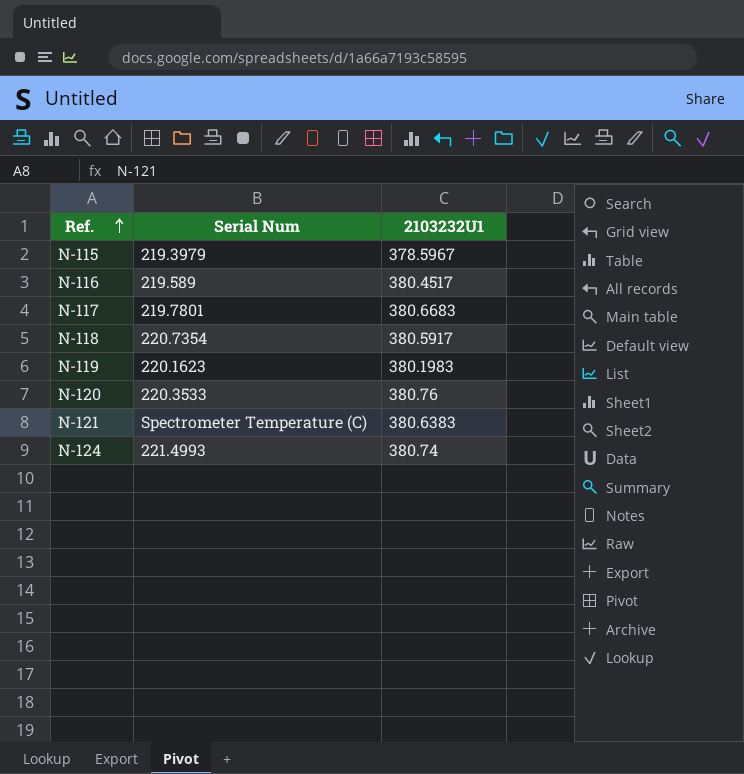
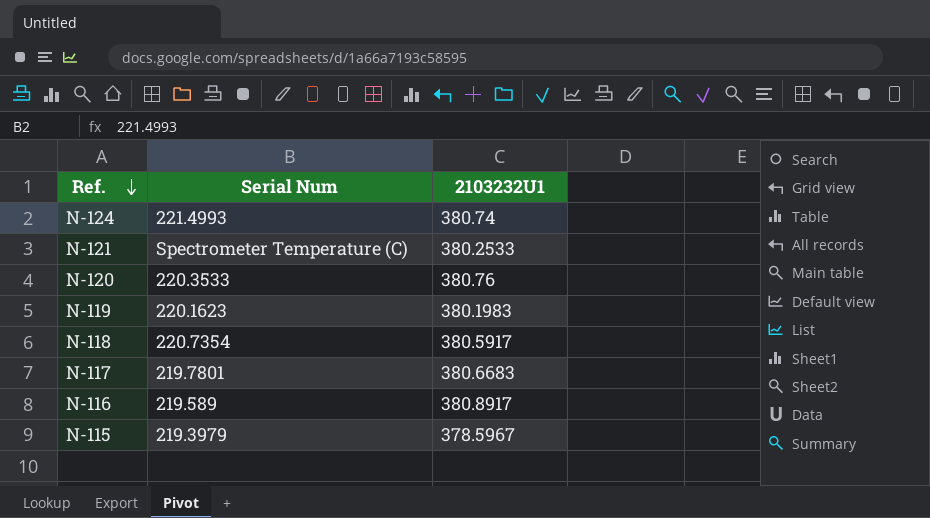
row order: Ref. ascending -> Ref. descending
N-121 | 2103232U1: 380.6383 -> 380.2533
N-116 | 2103232U1: 380.4517 -> 380.8917

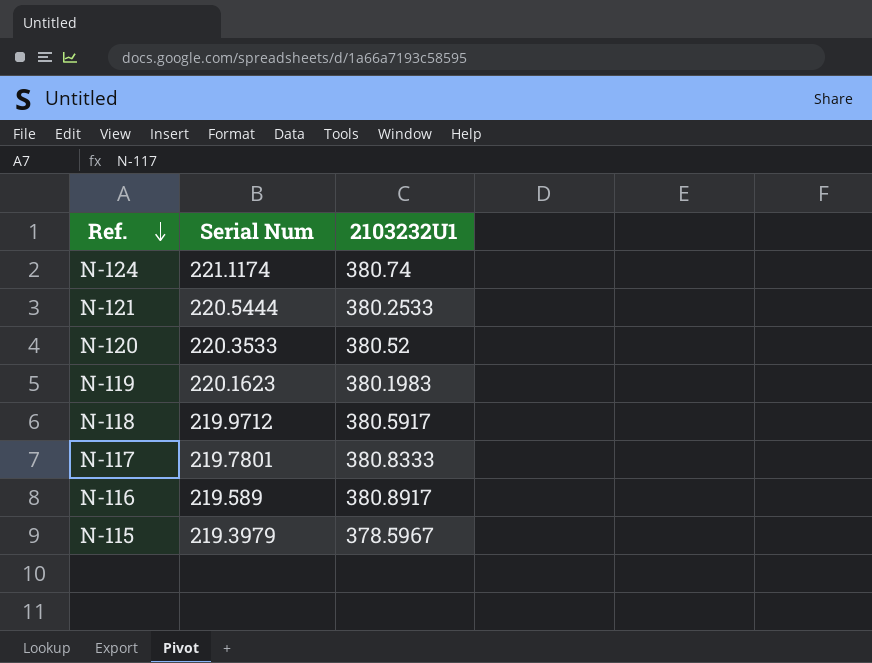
N-124 | Serial Num: 221.4993 -> 221.1174
N-121 | Serial Num: Spectrometer Temperature (C) -> 220.5444
N-120 | 2103232U1: 380.76 -> 380.52
N-118 | Serial Num: 220.7354 -> 219.9712
N-117 | 2103232U1: 380.6683 -> 380.8333

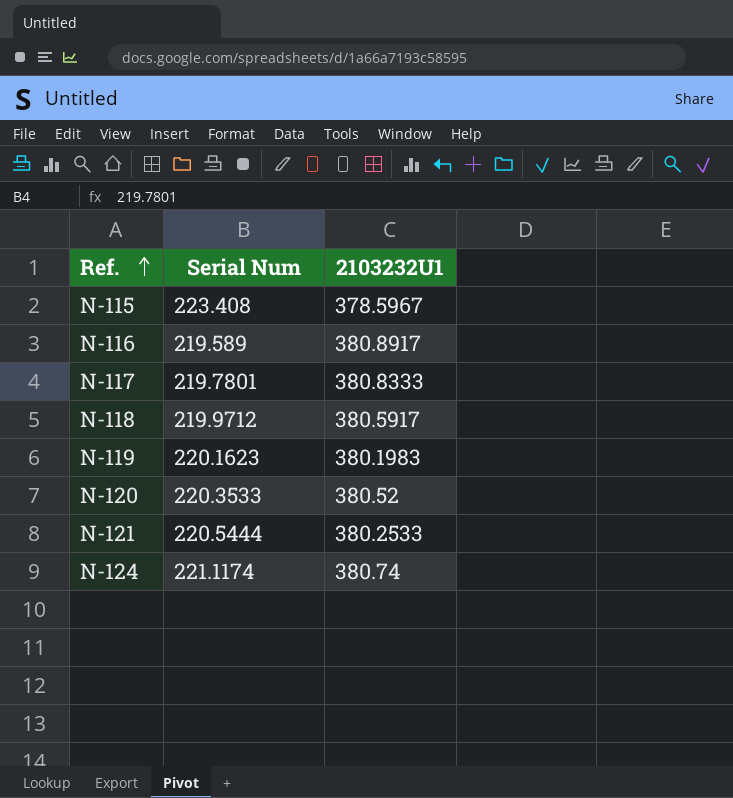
row order: Ref. descending -> Ref. ascending
N-115 | Serial Num: 219.3979 -> 223.408

